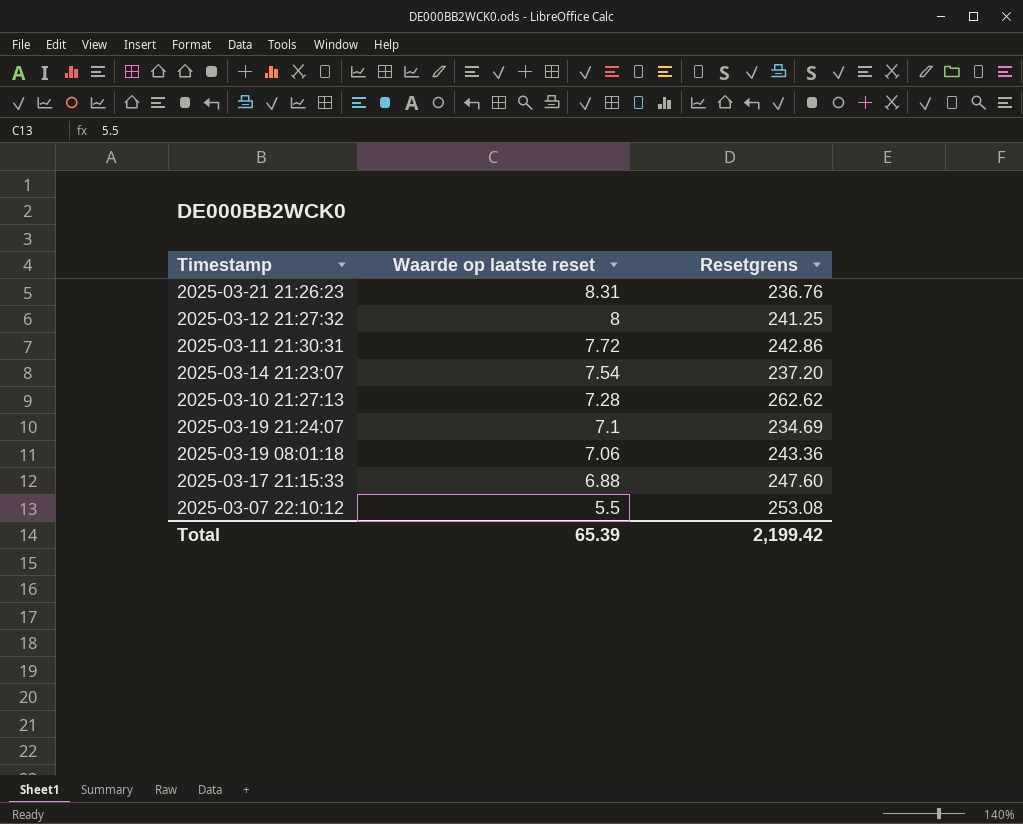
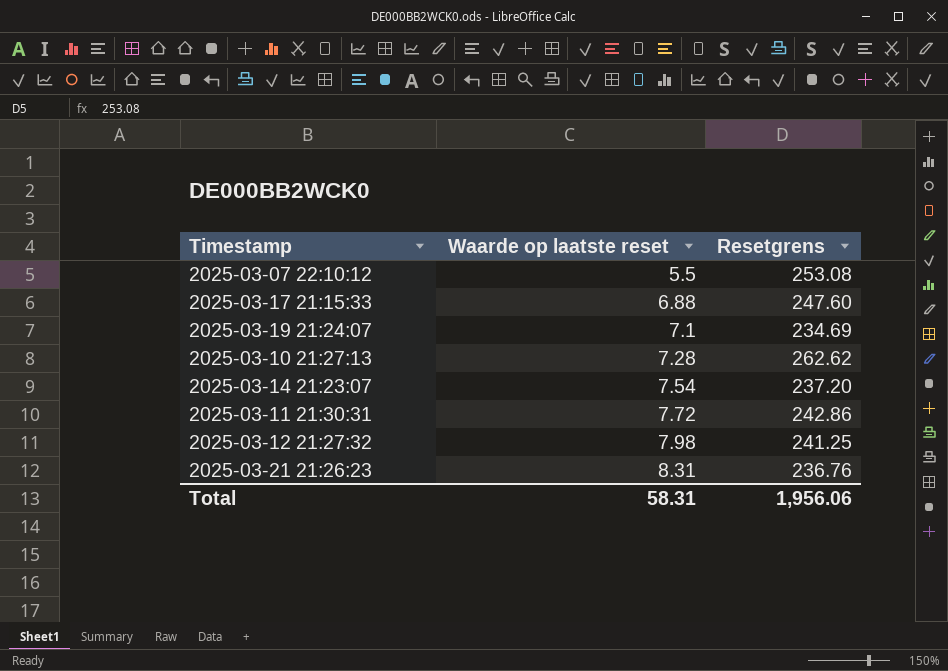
row order: Waarde op laatste reset descending -> Waarde op laatste reset ascending
row 2025-03-19 08:01:18: 7.06 | 243.36 -> none
2025-03-12 21:27:32 | Waarde op laatste reset: 8 -> 7.98
Total | Waarde op laatste reset: 65.39 -> 58.31
Total | Resetgrens: 2,199.42 -> 1,956.06

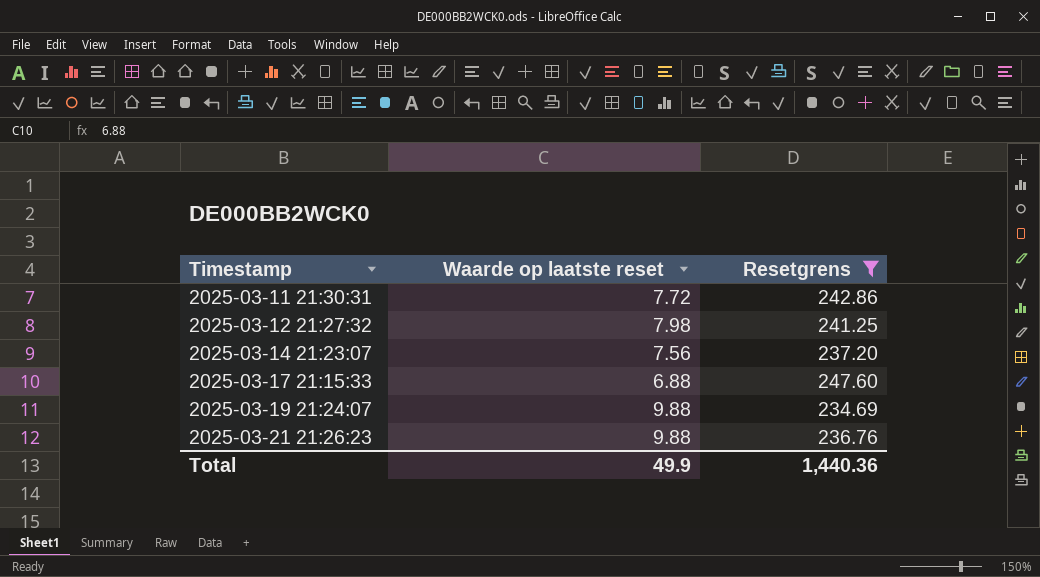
filter: none -> Resetgrens <= 247.60
row order: Waarde op laatste reset ascending -> Timestamp ascending
2025-03-14 21:23:07 | Waarde op laatste reset: 7.54 -> 7.56
2025-03-19 21:24:07 | Waarde op laatste reset: 7.1 -> 9.88
2025-03-21 21:26:23 | Waarde op laatste reset: 8.31 -> 9.88
Total | Waarde op laatste reset: 58.31 -> 49.9
Total | Resetgrens: 1,956.06 -> 1,440.36

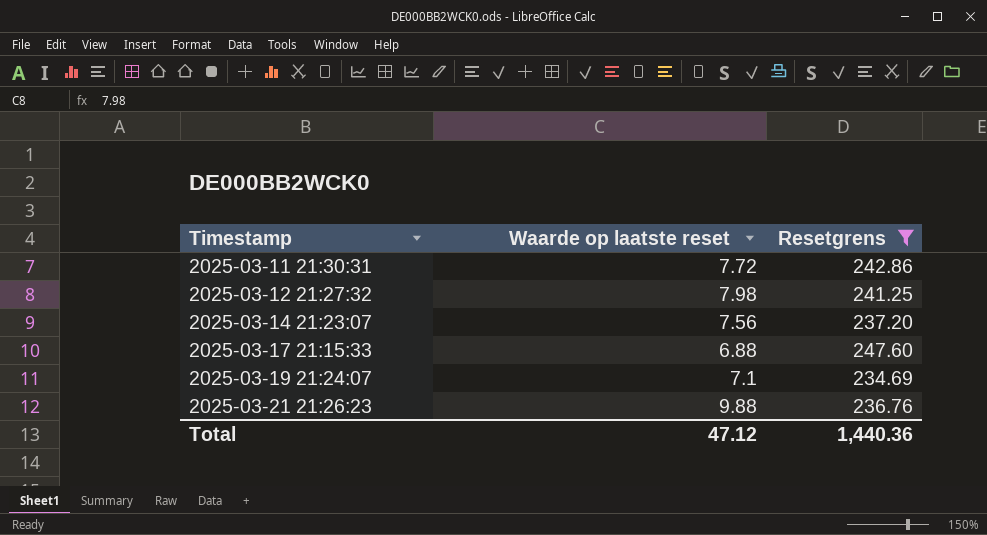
2025-03-19 21:24:07 | Waarde op laatste reset: 9.88 -> 7.1
Total | Waarde op laatste reset: 49.9 -> 47.12

